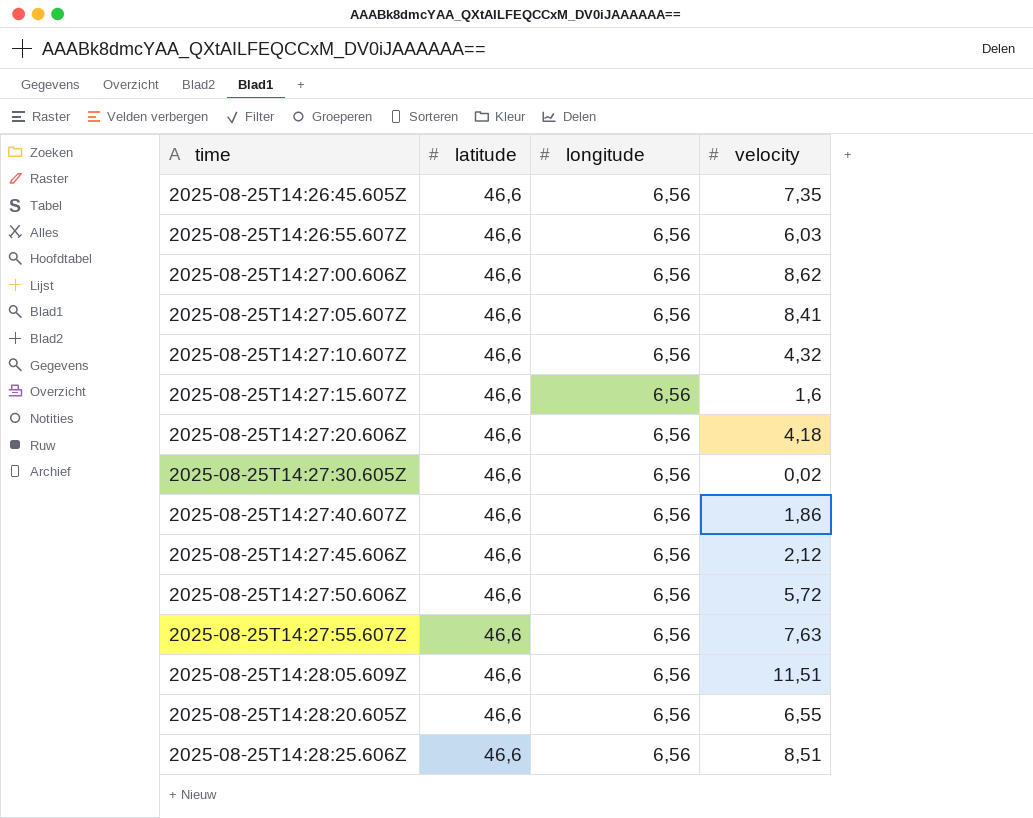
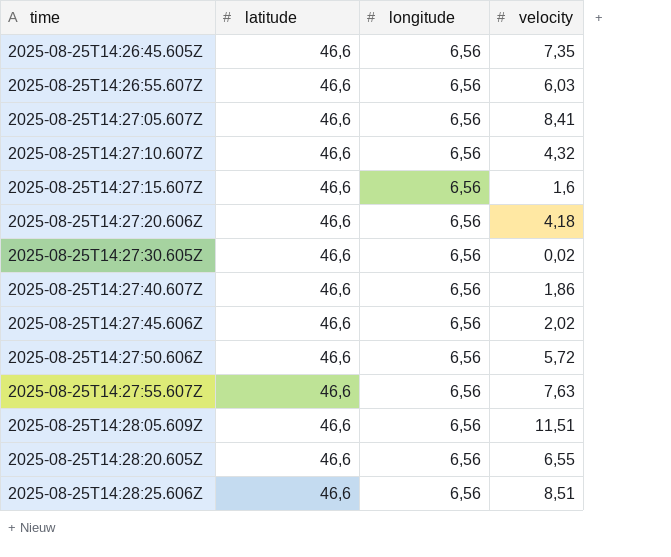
row 2025-08-25T14:27:00.606Z: 46,6 | 6,56 | 8,62 -> none
2025-08-25T14:27:45.606Z | velocity: 2,12 -> 2,02

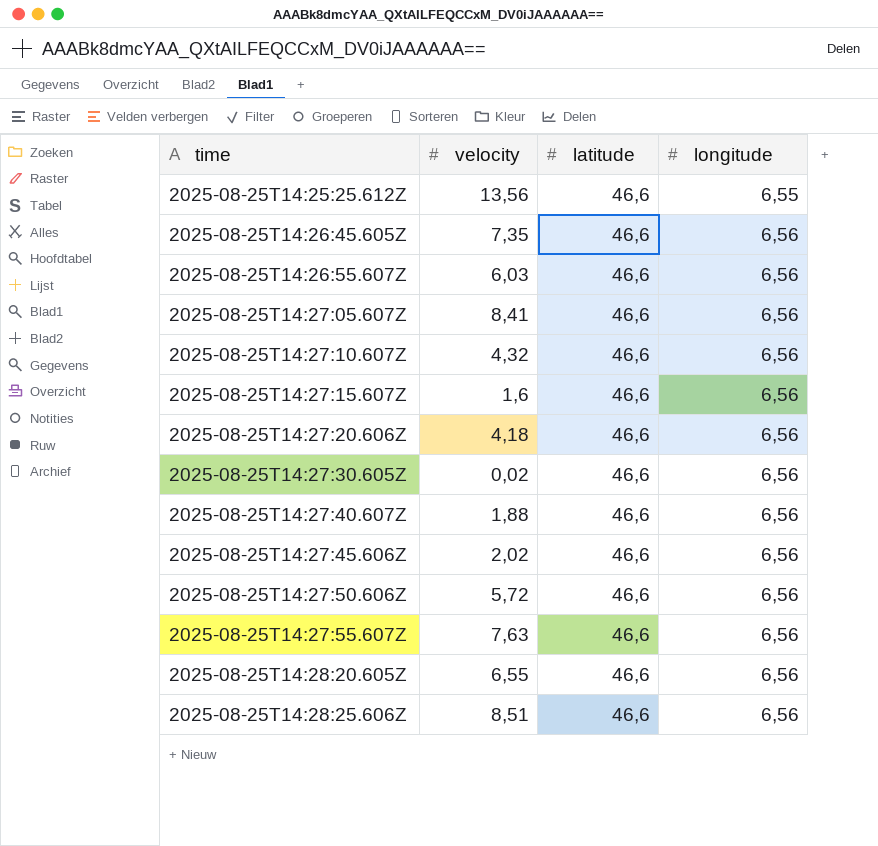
column velocity | position: 4 -> 2
row 2025-08-25T14:28:05.609Z: 46,6 | 6,56 | 11,51 -> none
row 2025-08-25T14:25:25.612Z: none -> 13,56 | 46,6 | 6,55
2025-08-25T14:27:40.607Z | velocity: 1,86 -> 1,88

